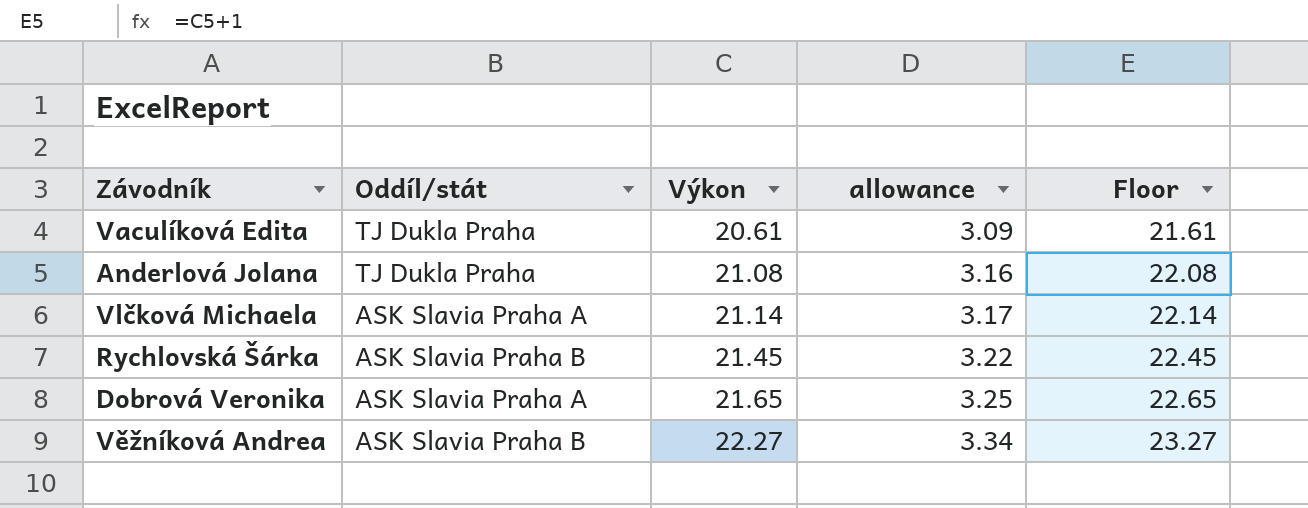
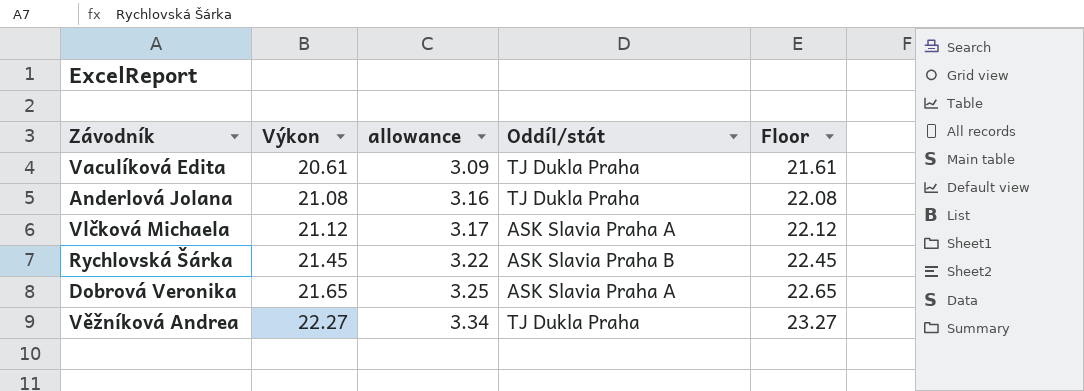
column Oddíl/stát | position: 2 -> 4
Vlčková Michaela | Výkon: 21.14 -> 21.12
Vlčková Michaela | Floor: 22.14 -> 22.12
Věžníková Andrea | Oddíl/stát: ASK Slavia Praha B -> TJ Dukla Praha

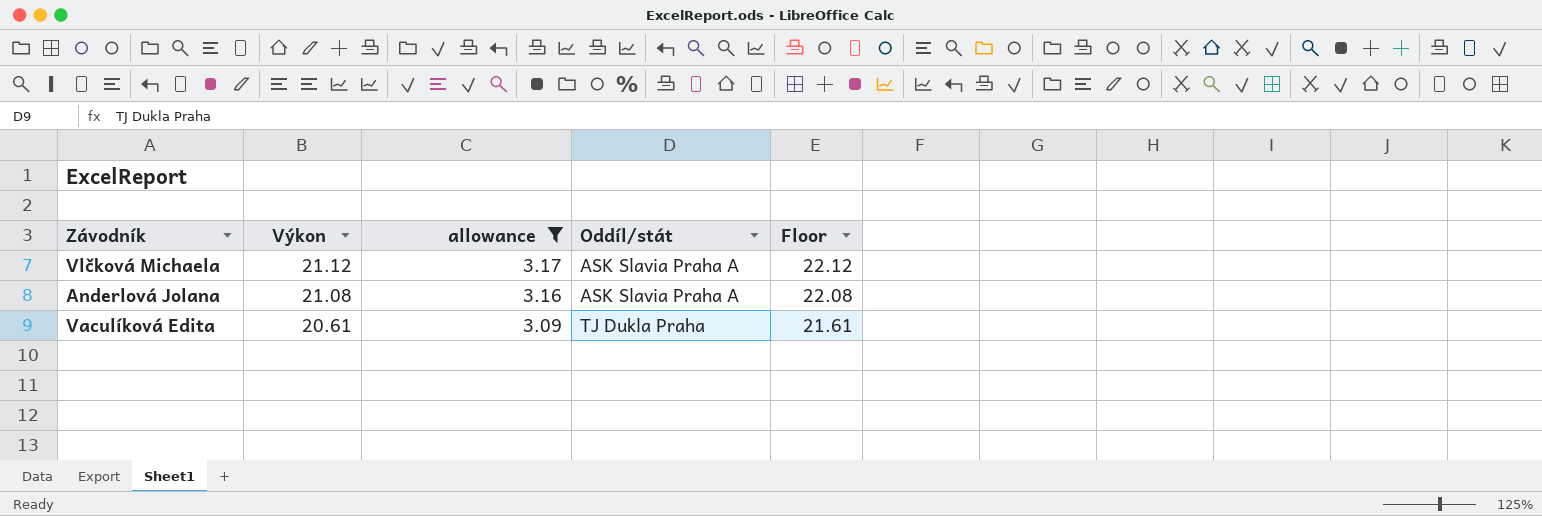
filter: none -> allowance <= 3.17
row order: Výkon ascending -> Výkon descending
Anderlová Jolana | Oddíl/stát: TJ Dukla Praha -> ASK Slavia Praha A

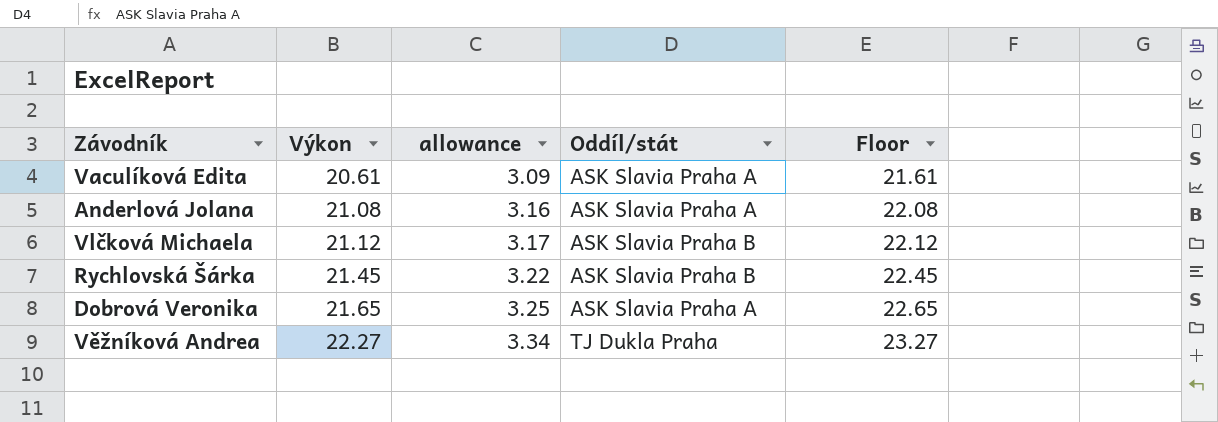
filter: allowance <= 3.17 -> none
row order: Výkon descending -> Výkon ascending
Vaculíková Edita | Oddíl/stát: TJ Dukla Praha -> ASK Slavia Praha A
Vlčková Michaela | Oddíl/stát: ASK Slavia Praha A -> ASK Slavia Praha B

